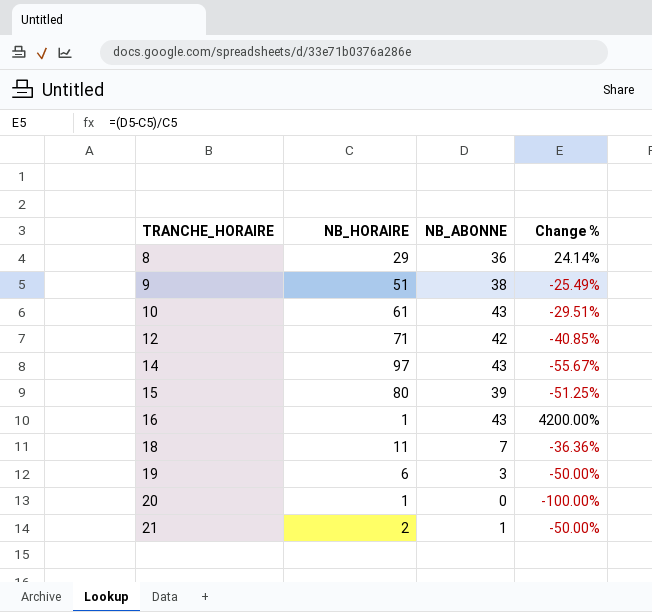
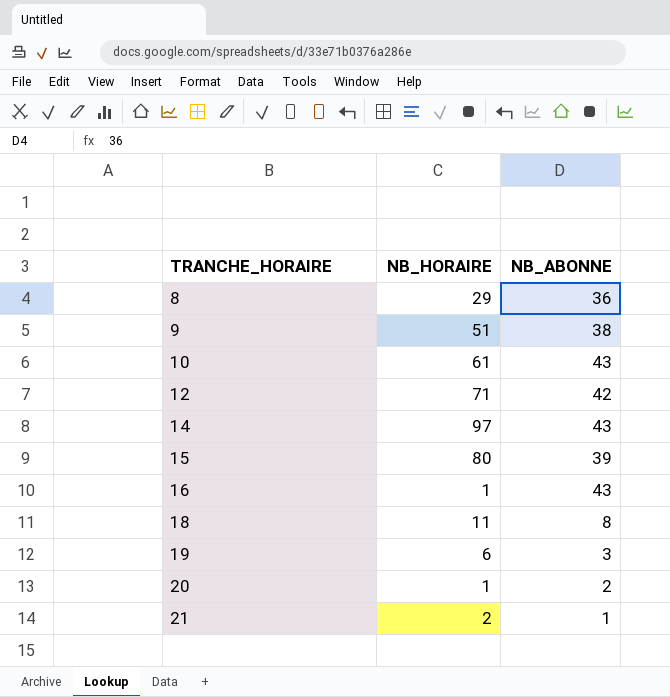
column Change % | formula: ([NB_ABONNE] - [NB_HORAIRE]) / [NB_HORAIRE] -> none
18 | NB_ABONNE: 7 -> 8
20 | NB_ABONNE: 0 -> 2

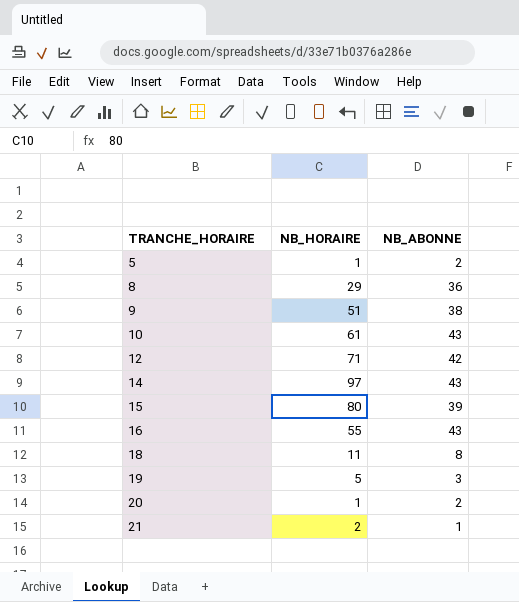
row 5: none -> 1 | 2
16 | NB_HORAIRE: 1 -> 55
19 | NB_HORAIRE: 6 -> 5

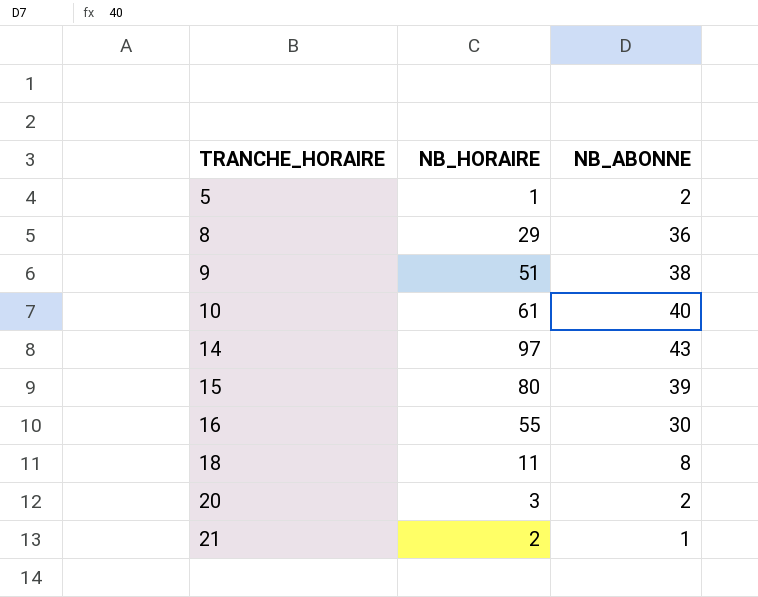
row 12: 71 | 42 -> none
row 19: 5 | 3 -> none
10 | NB_ABONNE: 43 -> 40
16 | NB_ABONNE: 43 -> 30
20 | NB_HORAIRE: 1 -> 3

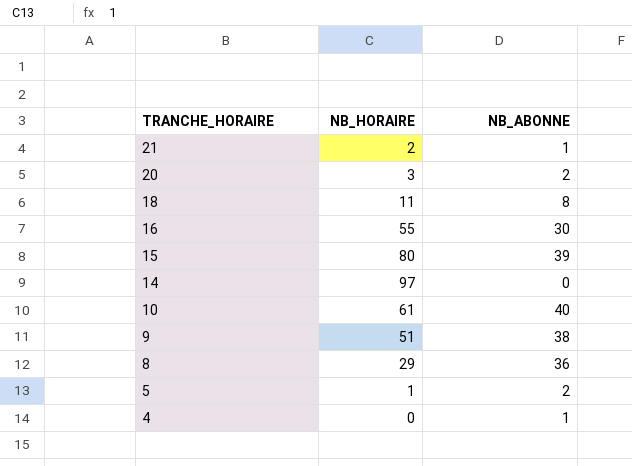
row order: TRANCHE_HORAIRE ascending -> TRANCHE_HORAIRE descending
14 | NB_ABONNE: 43 -> 0
row 4: none -> 0 | 1

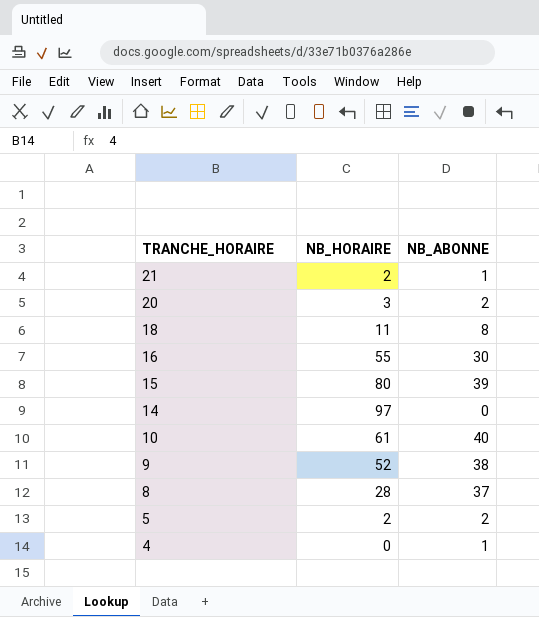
9 | NB_HORAIRE: 51 -> 52
8 | NB_HORAIRE: 29 -> 28
8 | NB_ABONNE: 36 -> 37
5 | NB_HORAIRE: 1 -> 2

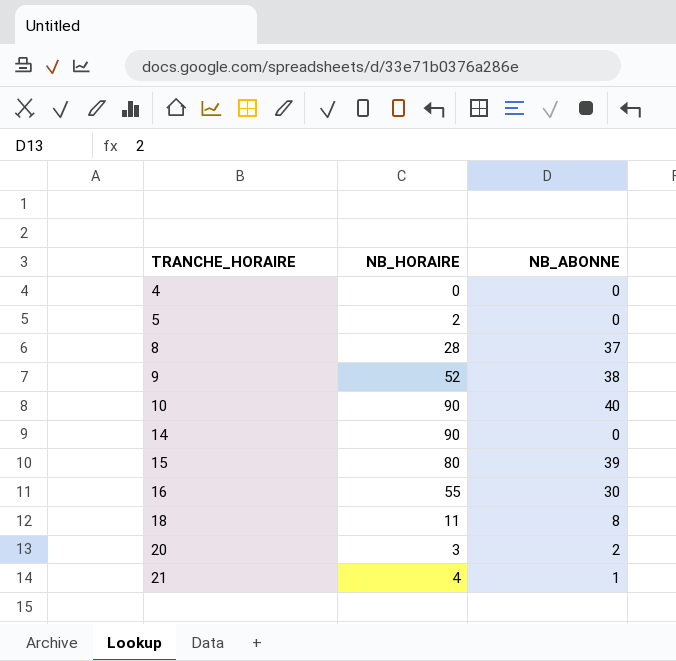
row order: TRANCHE_HORAIRE descending -> TRANCHE_HORAIRE ascending
4 | NB_ABONNE: 1 -> 0
5 | NB_ABONNE: 2 -> 0
10 | NB_HORAIRE: 61 -> 90
14 | NB_HORAIRE: 97 -> 90
21 | NB_HORAIRE: 2 -> 4

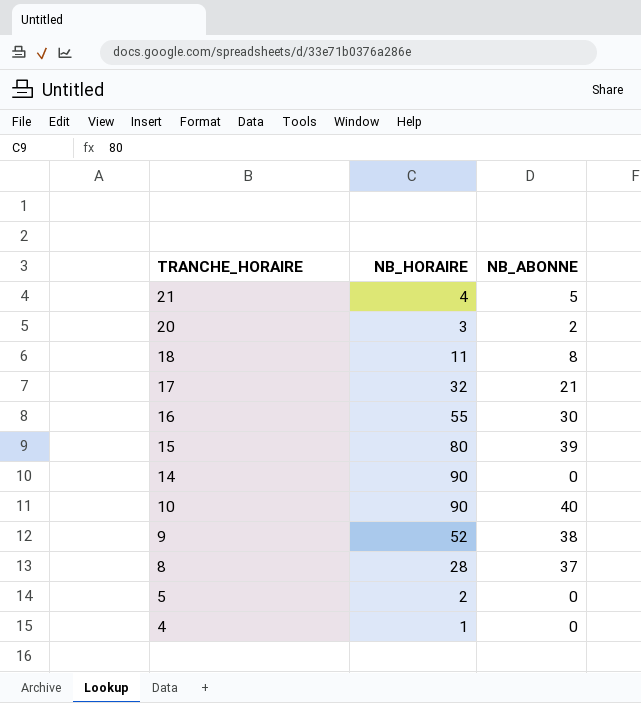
row order: TRANCHE_HORAIRE ascending -> TRANCHE_HORAIRE descending
21 | NB_ABONNE: 1 -> 5
row 17: none -> 32 | 21
4 | NB_HORAIRE: 0 -> 1

